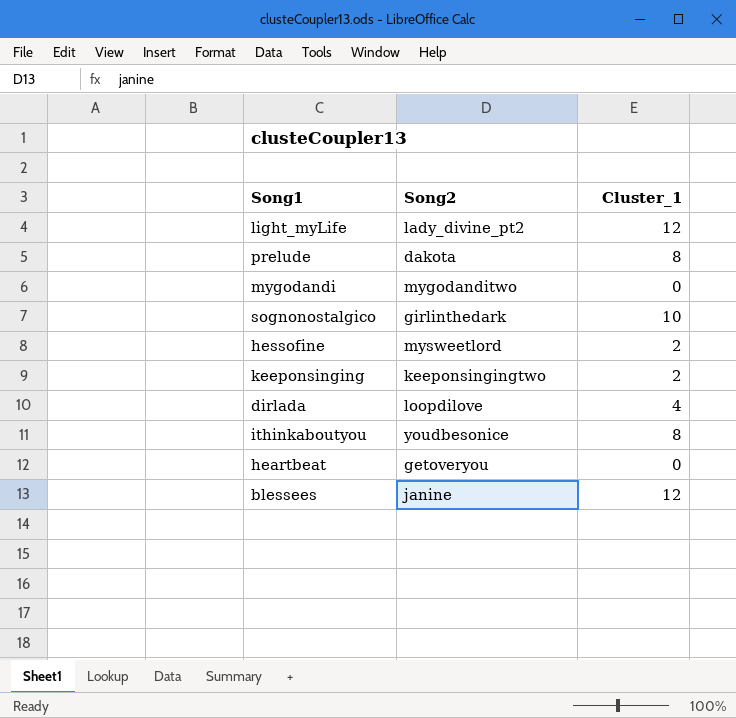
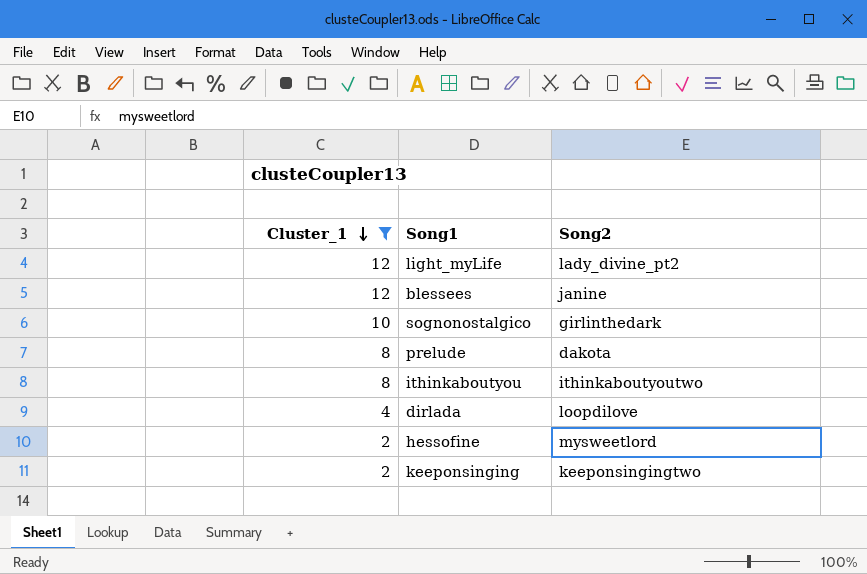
filter: none -> Cluster_1 != 0
row order: none -> Cluster_1 descending
column Cluster_1 | position: 3 -> 1
ithinkaboutyou | Song2: youdbesonice -> ithinkaboutyoutwo

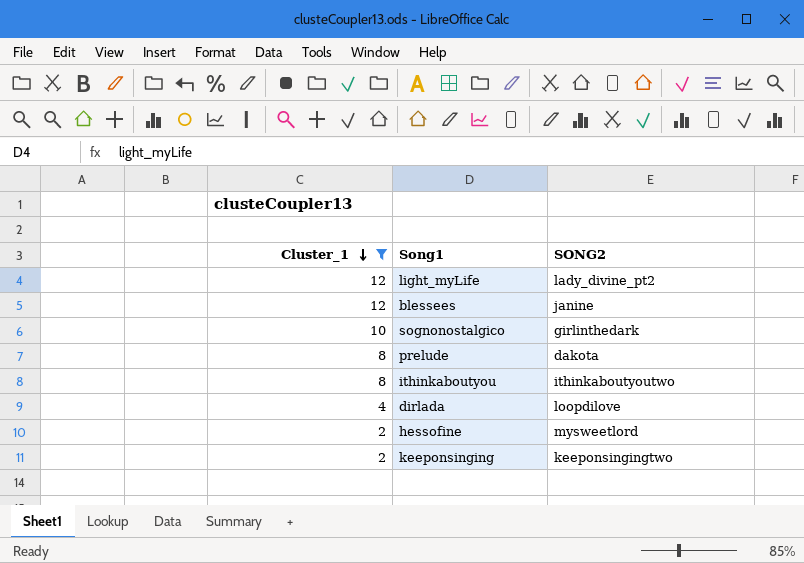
column name: Song2 -> SONG2

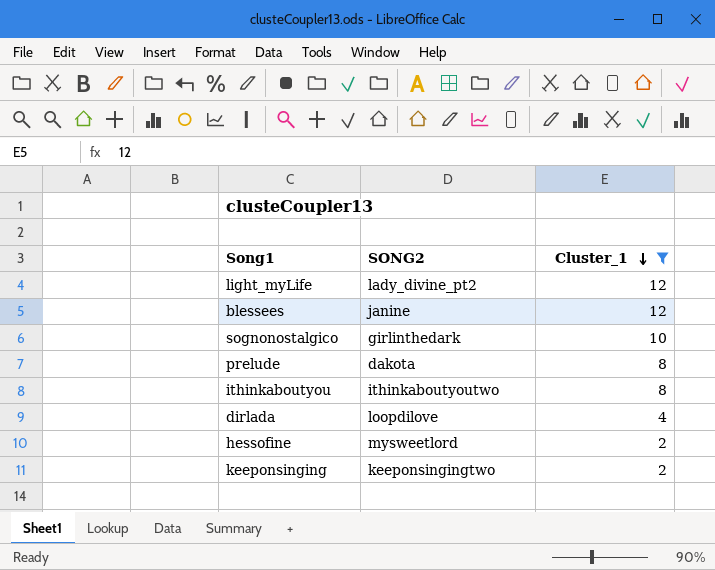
column Cluster_1 | position: 1 -> 3

